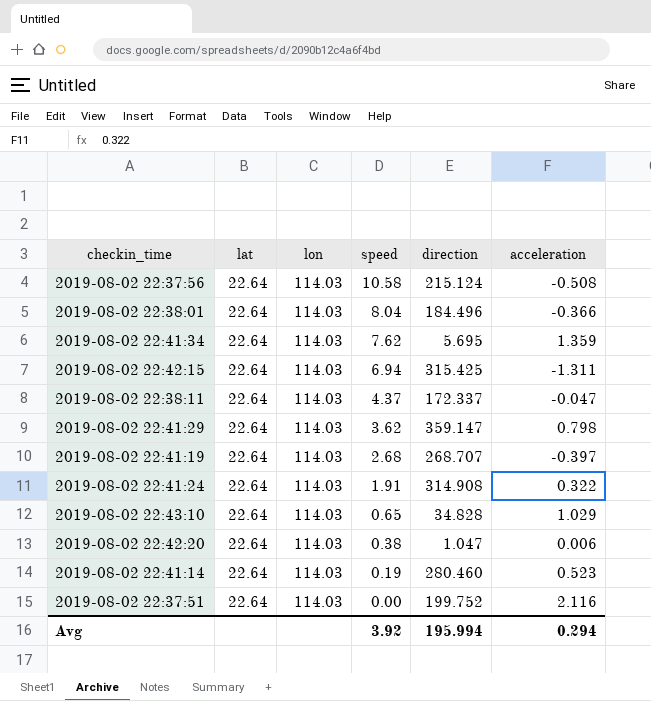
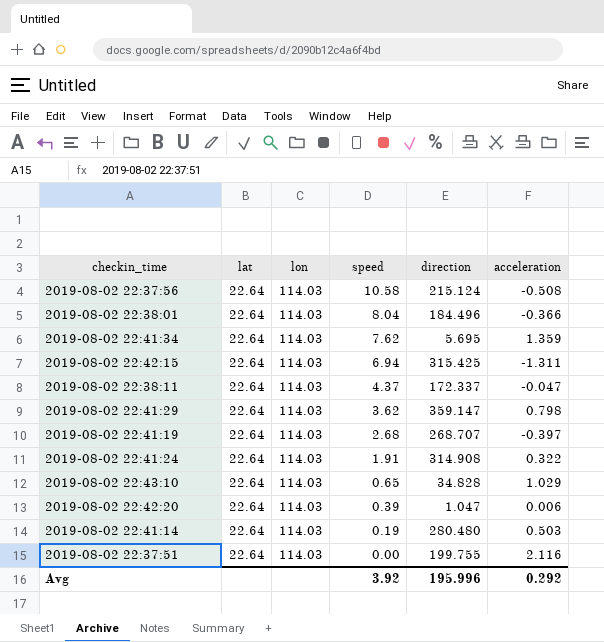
2019-08-02 22:42:20 | speed: 0.38 -> 0.39
2019-08-02 22:41:14 | direction: 280.460 -> 280.480
2019-08-02 22:41:14 | acceleration: 0.523 -> 0.503
2019-08-02 22:37:51 | direction: 199.752 -> 199.755
Avg | direction: 195.994 -> 195.996
Avg | acceleration: 0.294 -> 0.292

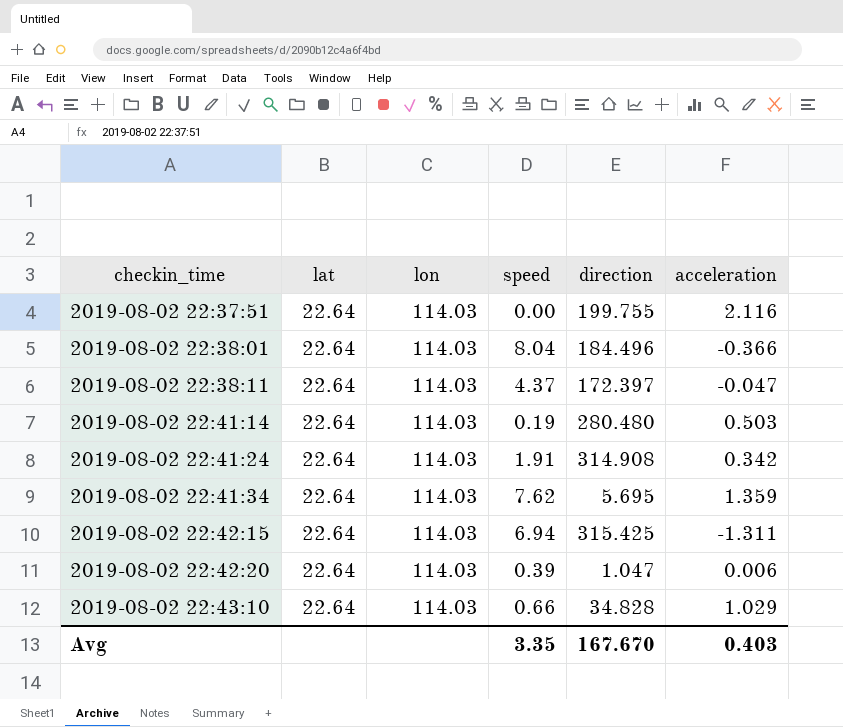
row order: speed descending -> checkin_time ascending
row 2019-08-02 22:37:56: 22.64 | 114.03 | 10.58 | 215.124 | -0.508 -> none
row 2019-08-02 22:41:29: 22.64 | 114.03 | 3.62 | 359.147 | 0.798 -> none
row 2019-08-02 22:41:19: 22.64 | 114.03 | 2.68 | 268.707 | -0.397 -> none
2019-08-02 22:38:11 | direction: 172.337 -> 172.397
2019-08-02 22:41:24 | acceleration: 0.322 -> 0.342
2019-08-02 22:43:10 | speed: 0.65 -> 0.66
Avg | speed: 3.92 -> 3.35
Avg | direction: 195.996 -> 167.670
Avg | acceleration: 0.292 -> 0.403

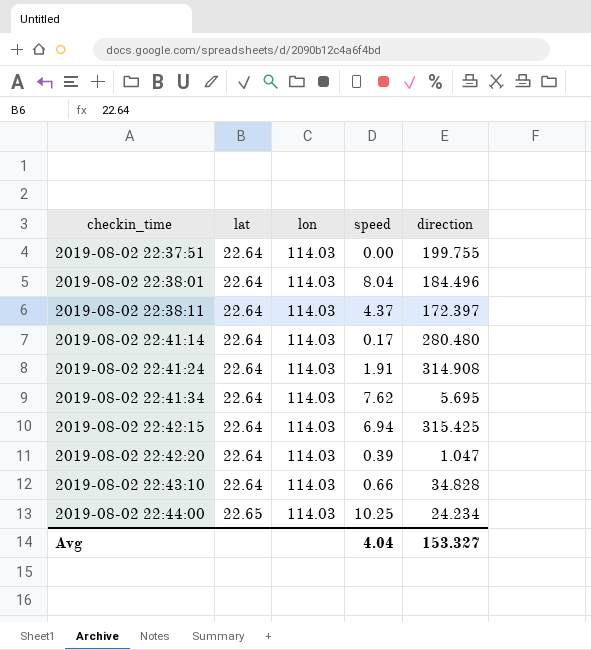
column acceleration | position: 6 -> none
2019-08-02 22:41:14 | speed: 0.19 -> 0.17
row 2019-08-02 22:44:00: none -> 22.65 | 114.03 | 10.25 | 24.234
Avg | speed: 3.35 -> 4.04
Avg | direction: 167.670 -> 153.327

